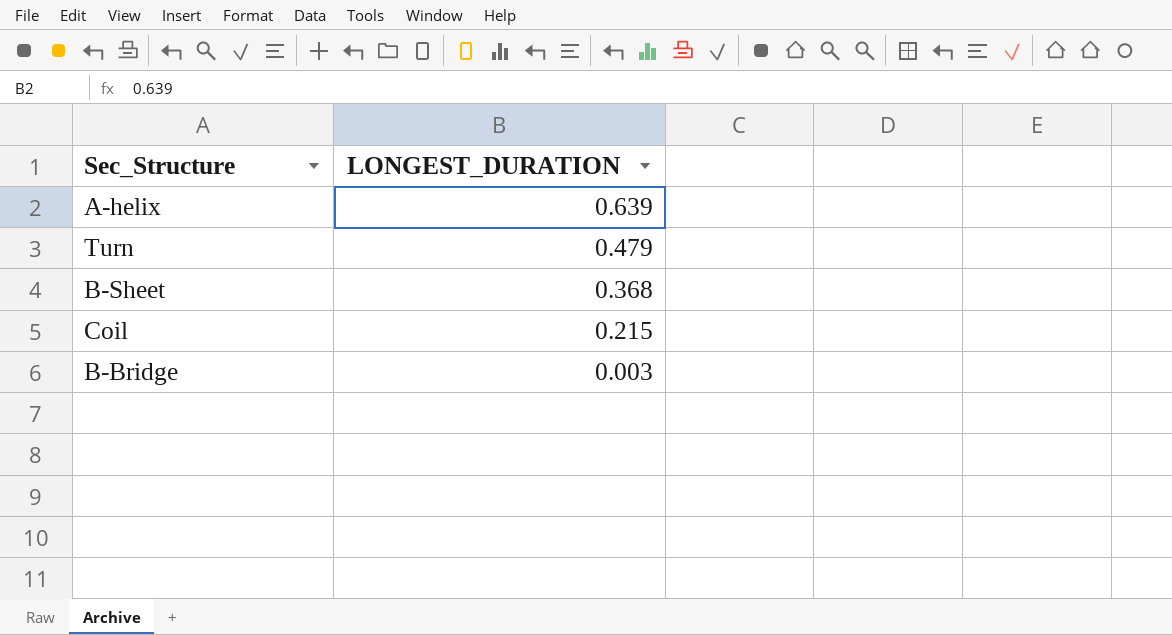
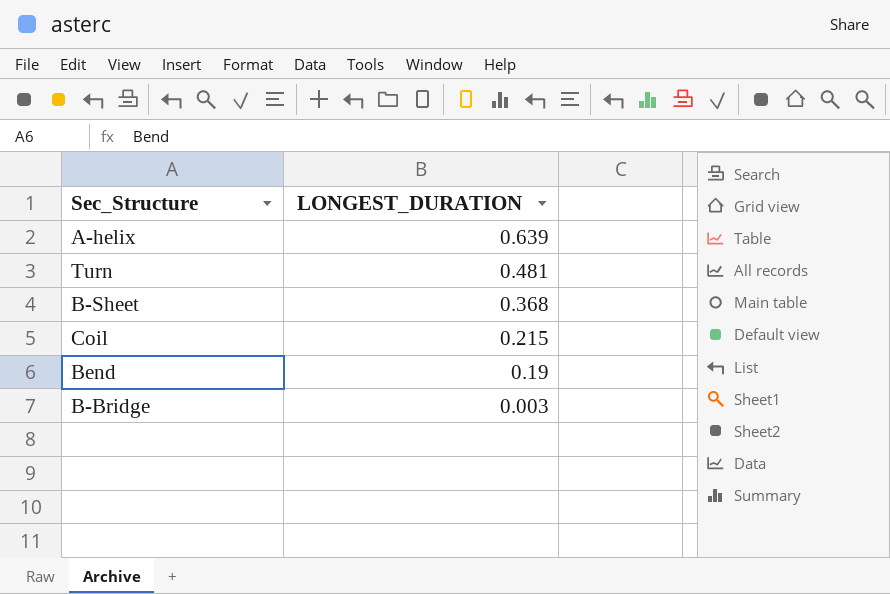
Turn | LONGEST_DURATION: 0.479 -> 0.481
row Bend: none -> 0.19

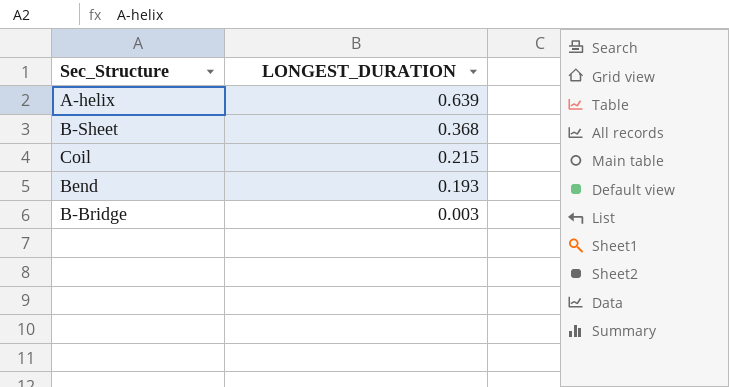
row Turn: 0.481 -> none
Bend | LONGEST_DURATION: 0.19 -> 0.193

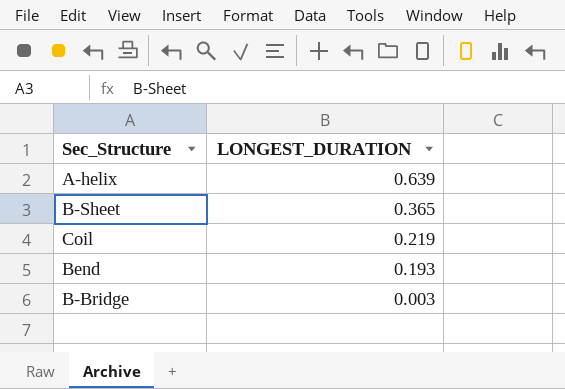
B-Sheet | LONGEST_DURATION: 0.368 -> 0.365
Coil | LONGEST_DURATION: 0.215 -> 0.219

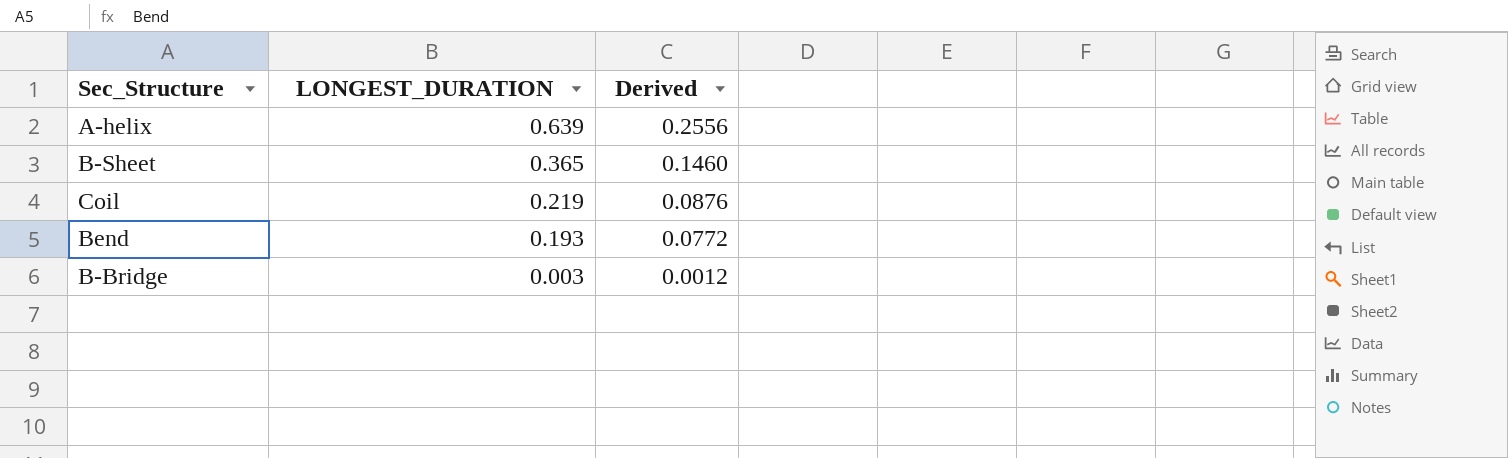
column Derived | formula: none -> [LONGEST_DURATION] * 0.4

